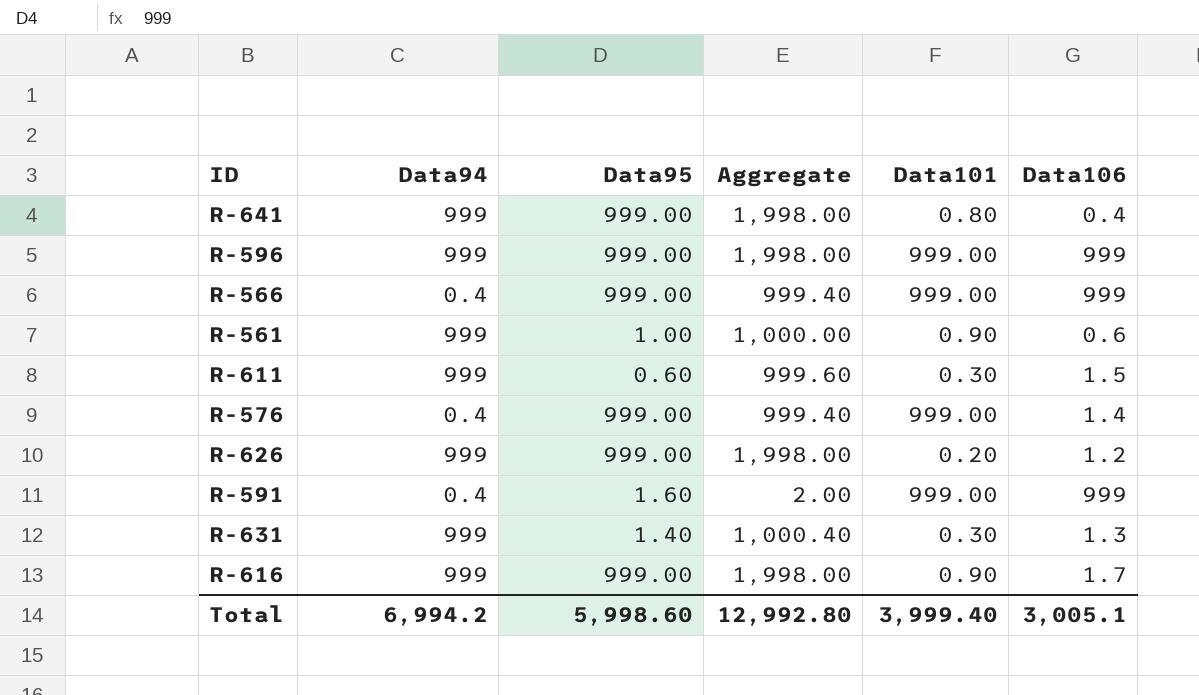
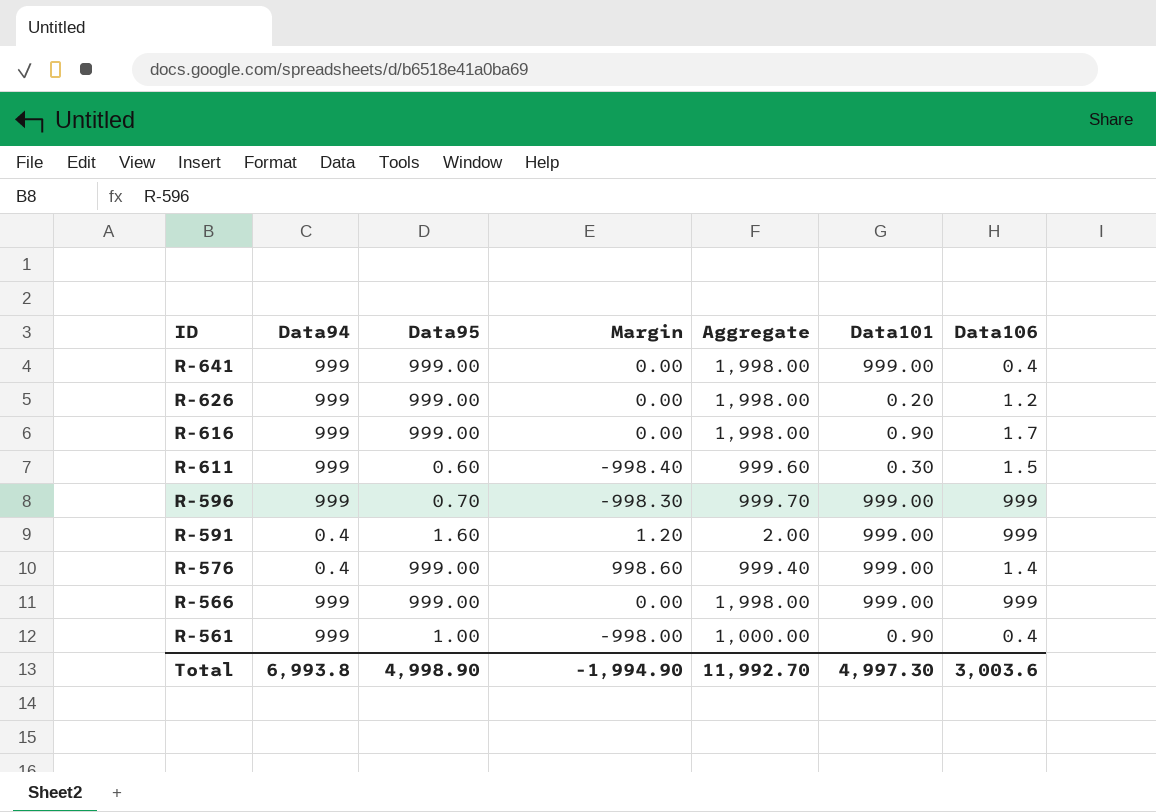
row order: none -> ID descending
column Margin | formula: none -> [Data95] - [Data94]
row R-631: 999 | 1.40 | 1,000.40 | 0.30 | 1.3 -> none
R-641 | Data101: 0.80 -> 999.00
R-596 | Data95: 999.00 -> 0.70
R-596 | Aggregate: 1,998.00 -> 999.70
R-566 | Data94: 0.4 -> 999
R-566 | Aggregate: 999.40 -> 1,998.00
R-561 | Data106: 0.6 -> 0.4
Total | Data94: 6,994.2 -> 6,993.8
Total | Data95: 5,998.60 -> 4,998.90
Total | Aggregate: 12,992.80 -> 11,992.70
Total | Data101: 3,999.40 -> 4,997.30
Total | Data106: 3,005.1 -> 3,003.6

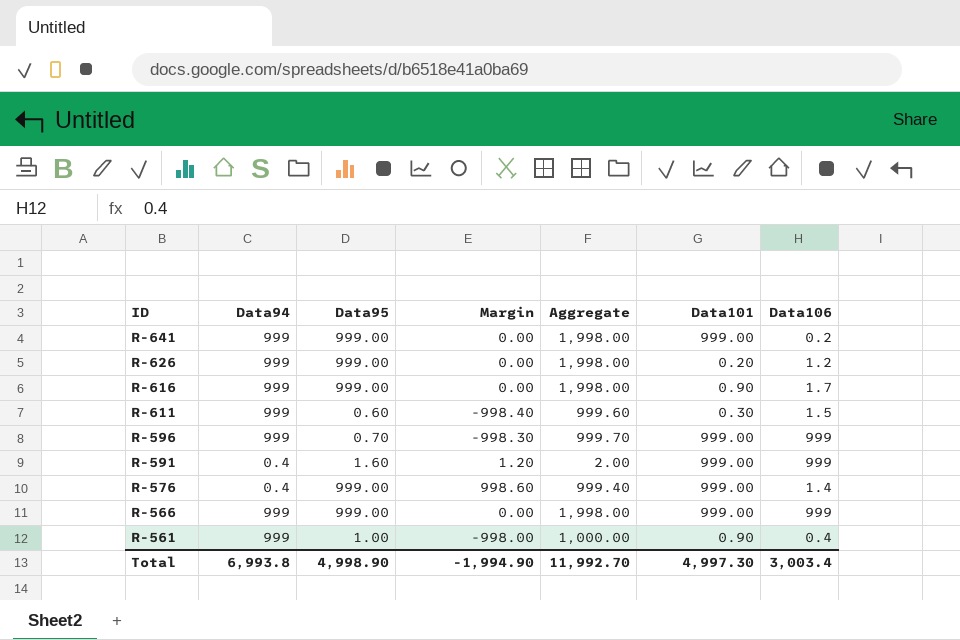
R-641 | Data106: 0.4 -> 0.2
Total | Data106: 3,003.6 -> 3,003.4

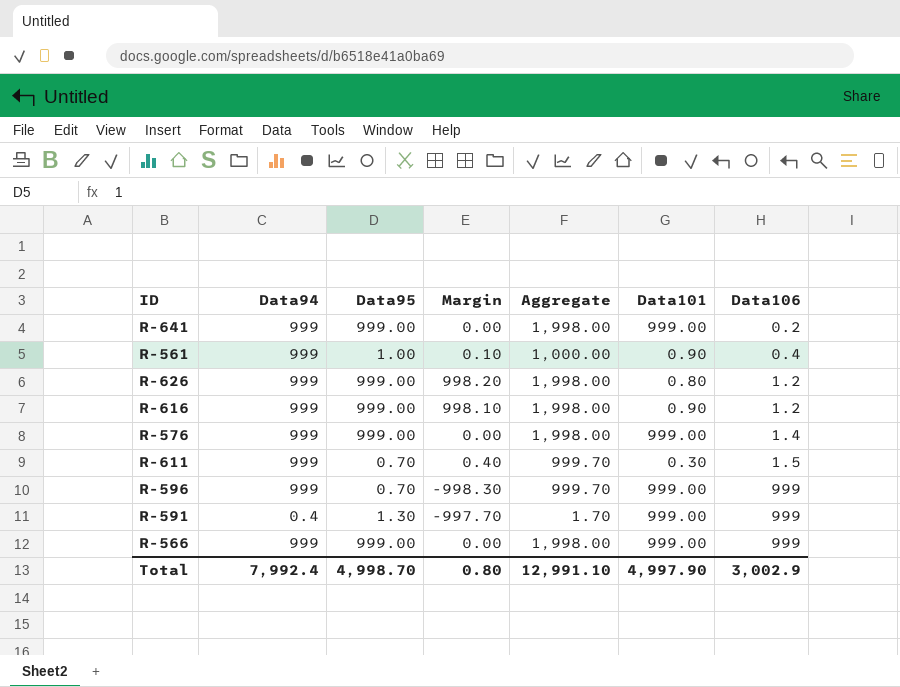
row order: ID descending -> Data106 ascending
column Margin | formula: [Data95] - [Data94] -> [Data95] - [Data101]
R-626 | Data101: 0.20 -> 0.80
R-616 | Data106: 1.7 -> 1.2
R-576 | Data94: 0.4 -> 999
R-576 | Aggregate: 999.40 -> 1,998.00
R-611 | Data95: 0.60 -> 0.70
R-611 | Aggregate: 999.60 -> 999.70
R-591 | Data95: 1.60 -> 1.30
R-591 | Aggregate: 2.00 -> 1.70
Total | Data94: 6,993.8 -> 7,992.4
Total | Data95: 4,998.90 -> 4,998.70
Total | Margin: -1,994.90 -> 0.80
Total | Aggregate: 11,992.70 -> 12,991.10
Total | Data101: 4,997.30 -> 4,997.90
Total | Data106: 3,003.4 -> 3,002.9

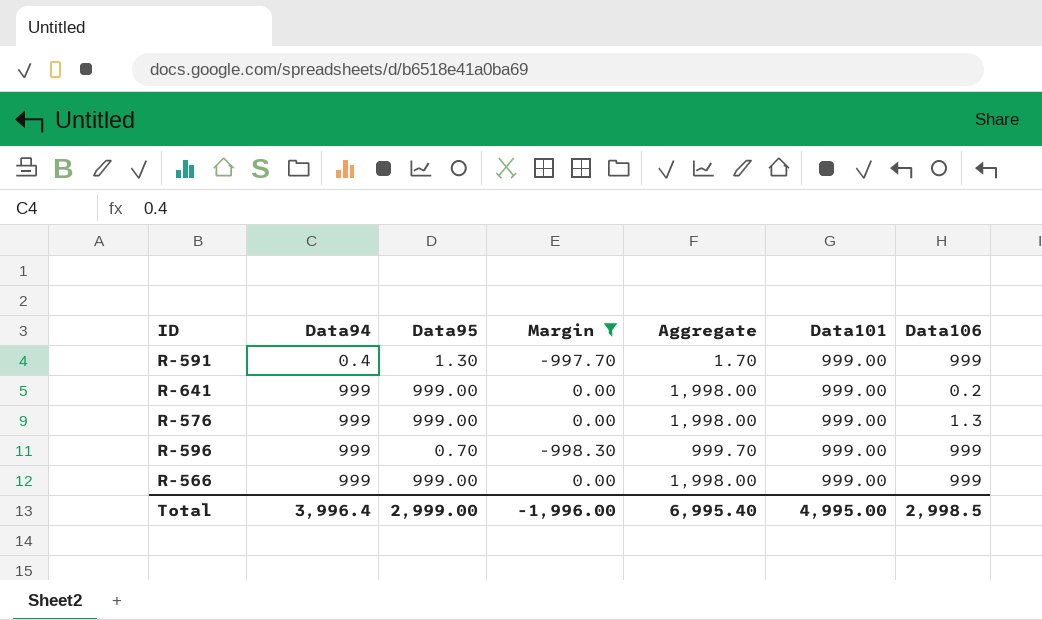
filter: none -> Margin <= 0.00
row order: Data106 ascending -> Data94 ascending
R-576 | Data106: 1.4 -> 1.3
Total | Data94: 7,992.4 -> 3,996.4
Total | Data95: 4,998.70 -> 2,999.00
Total | Margin: 0.80 -> -1,996.00
Total | Aggregate: 12,991.10 -> 6,995.40
Total | Data101: 4,997.90 -> 4,995.00
Total | Data106: 3,002.9 -> 2,998.5

